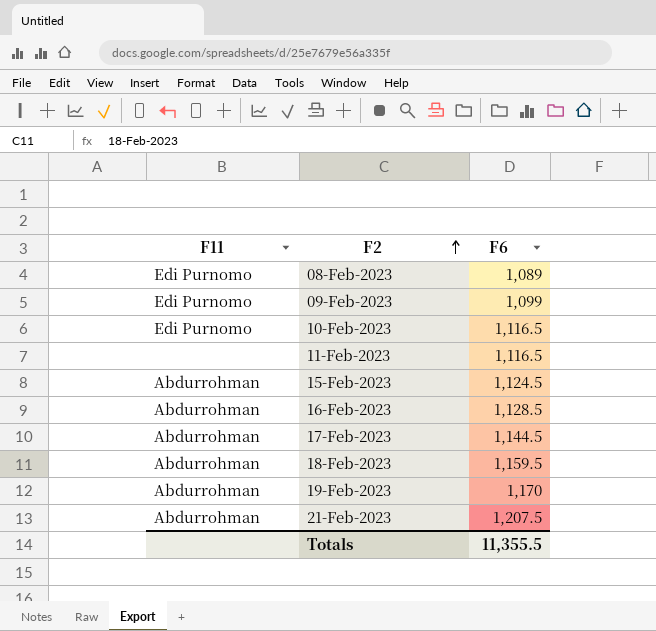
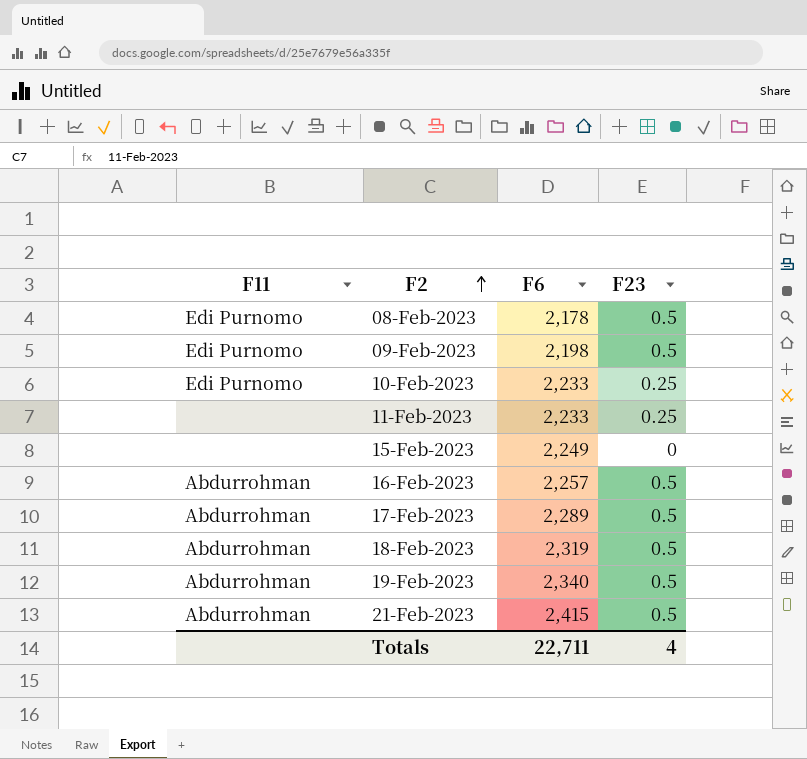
column F23 | position: none -> 4
08-Feb-2023 | F6: 1,089 -> 2,178
09-Feb-2023 | F6: 1,099 -> 2,198
10-Feb-2023 | F6: 1,116.5 -> 2,233
11-Feb-2023 | F6: 1,116.5 -> 2,233
15-Feb-2023 | F11: Abdurrohman -> none
15-Feb-2023 | F6: 1,124.5 -> 2,249
16-Feb-2023 | F6: 1,128.5 -> 2,257
17-Feb-2023 | F6: 1,144.5 -> 2,289
18-Feb-2023 | F6: 1,159.5 -> 2,319
19-Feb-2023 | F6: 1,170 -> 2,340
21-Feb-2023 | F6: 1,207.5 -> 2,415
Totals | F6: 11,355.5 -> 22,711

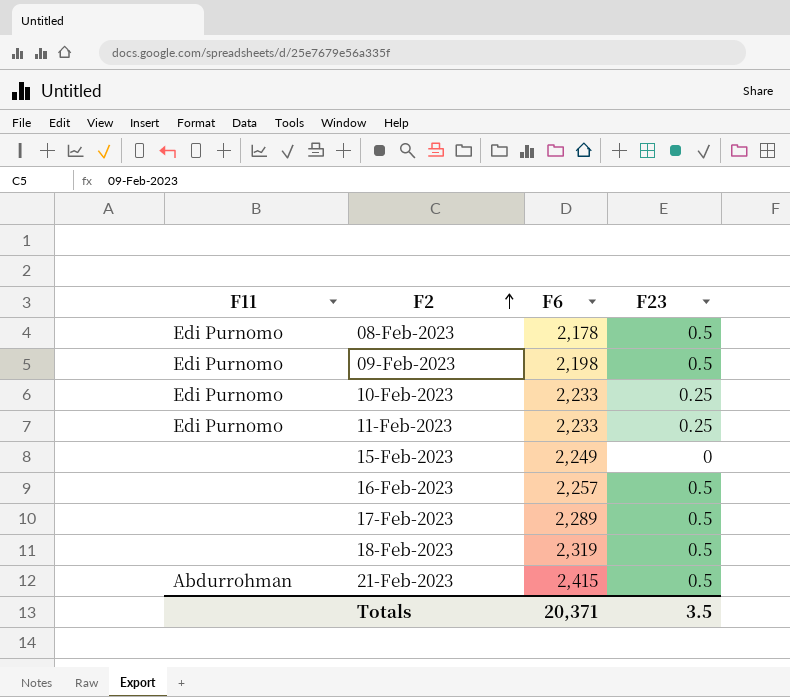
row 19-Feb-2023: Abdurrohman | 2,340 | 0.5 -> none
11-Feb-2023 | F11: none -> Edi Purnomo
16-Feb-2023 | F11: Abdurrohman -> none
17-Feb-2023 | F11: Abdurrohman -> none
18-Feb-2023 | F11: Abdurrohman -> none
Totals | F6: 22,711 -> 20,371
Totals | F23: 4 -> 3.5

